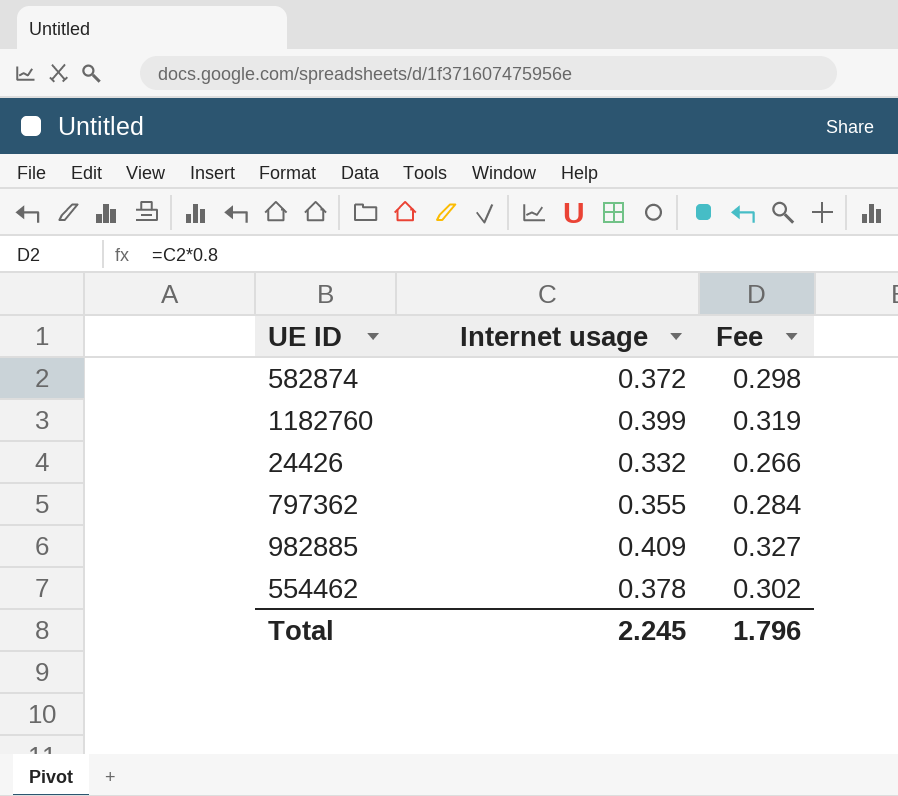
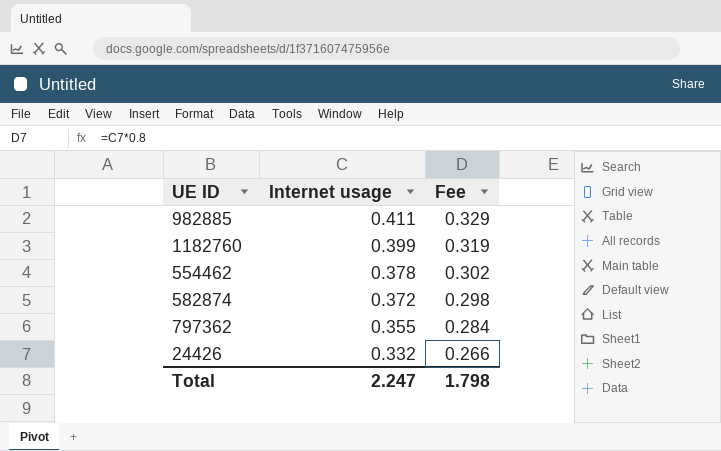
row order: none -> Internet usage descending
982885 | Internet usage: 0.409 -> 0.411
982885 | Fee: 0.327 -> 0.329
Total | Internet usage: 2.245 -> 2.247
Total | Fee: 1.796 -> 1.798

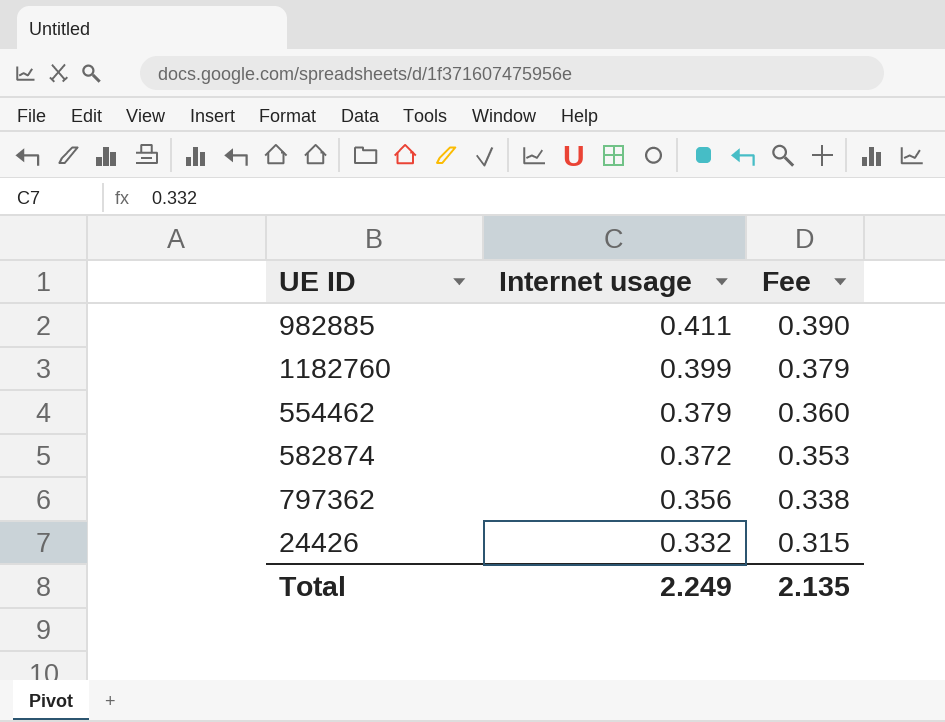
column Fee | formula: [Internet usage] * 0.8 -> [Internet usage] * 0.95
554462 | Internet usage: 0.378 -> 0.379
797362 | Internet usage: 0.355 -> 0.356
Total | Internet usage: 2.247 -> 2.249
Total | Fee: 1.798 -> 2.135

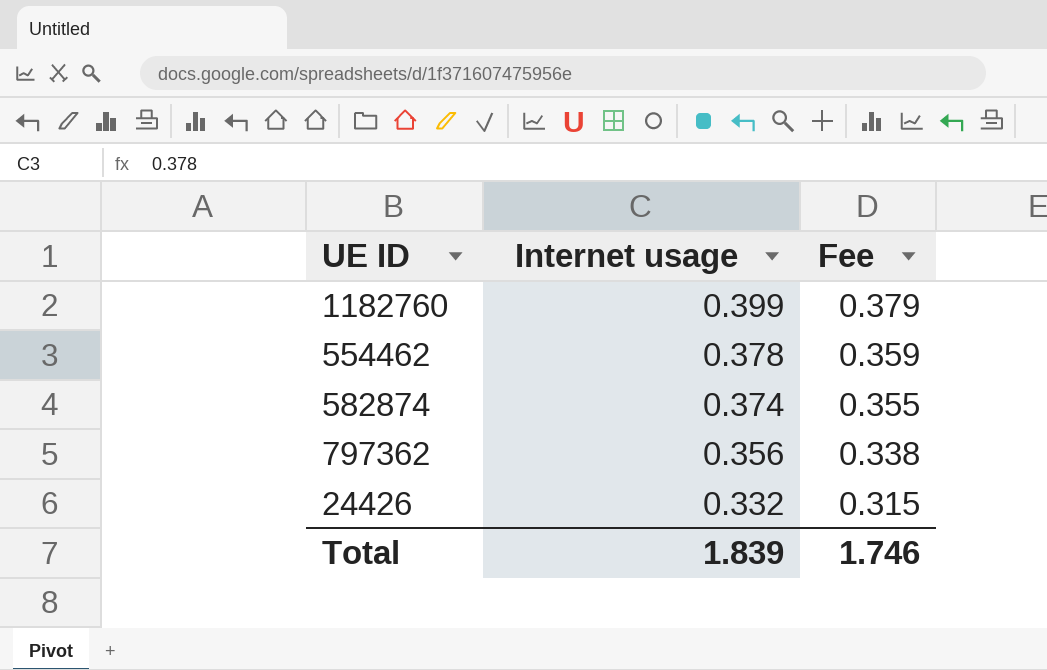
row 982885: 0.411 | 0.390 -> none
554462 | Internet usage: 0.379 -> 0.378
554462 | Fee: 0.360 -> 0.359
582874 | Internet usage: 0.372 -> 0.374
582874 | Fee: 0.353 -> 0.355
Total | Internet usage: 2.249 -> 1.839
Total | Fee: 2.135 -> 1.746

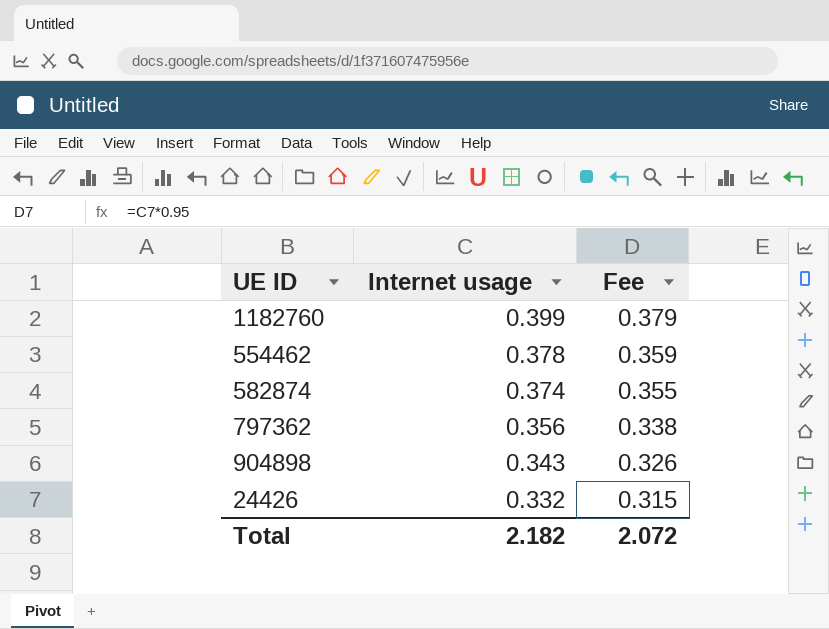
row 904898: none -> 0.343 | 0.326
Total | Internet usage: 1.839 -> 2.182
Total | Fee: 1.746 -> 2.072

